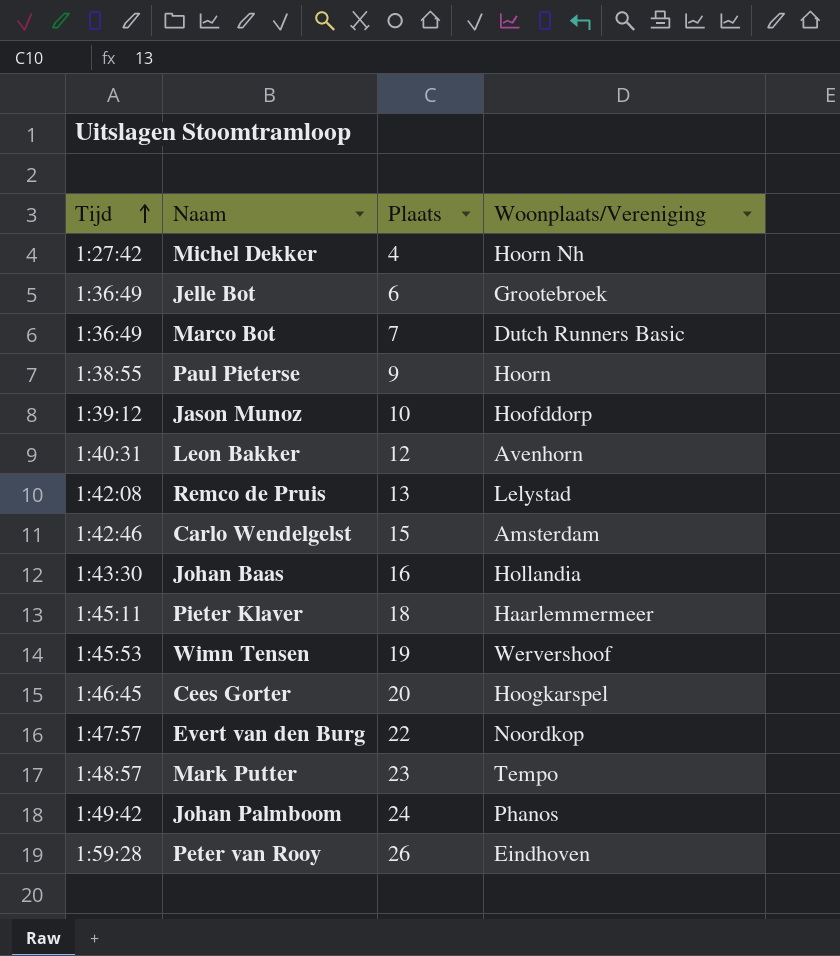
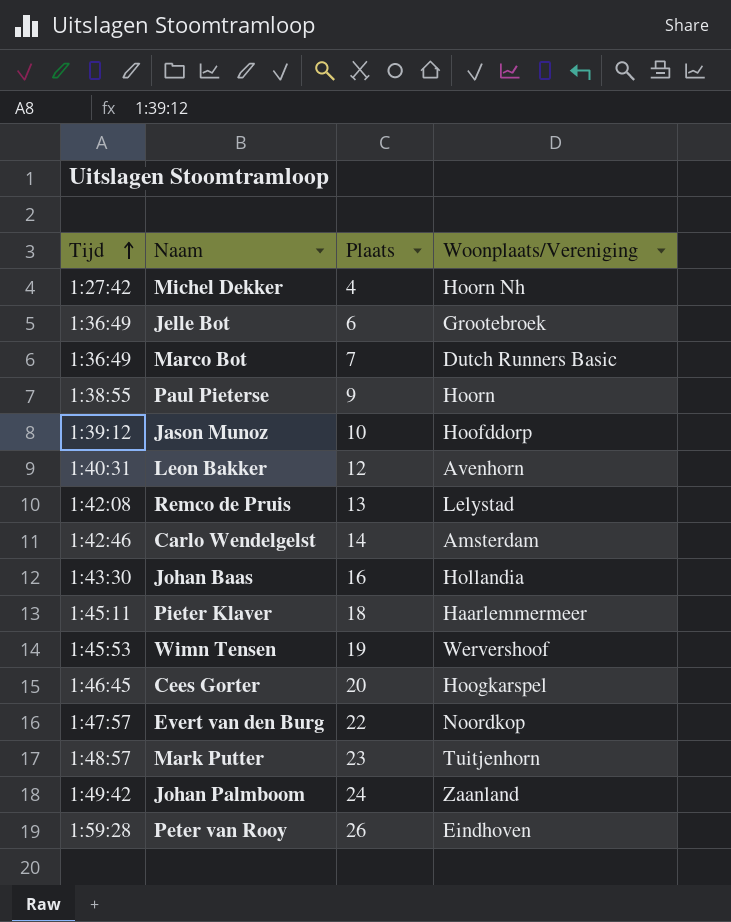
Carlo Wendelgelst | Plaats: 15 -> 14
Mark Putter | Woonplaats/Vereniging: Tempo -> Tuitjenhorn
Johan Palmboom | Woonplaats/Vereniging: Phanos -> Zaanland

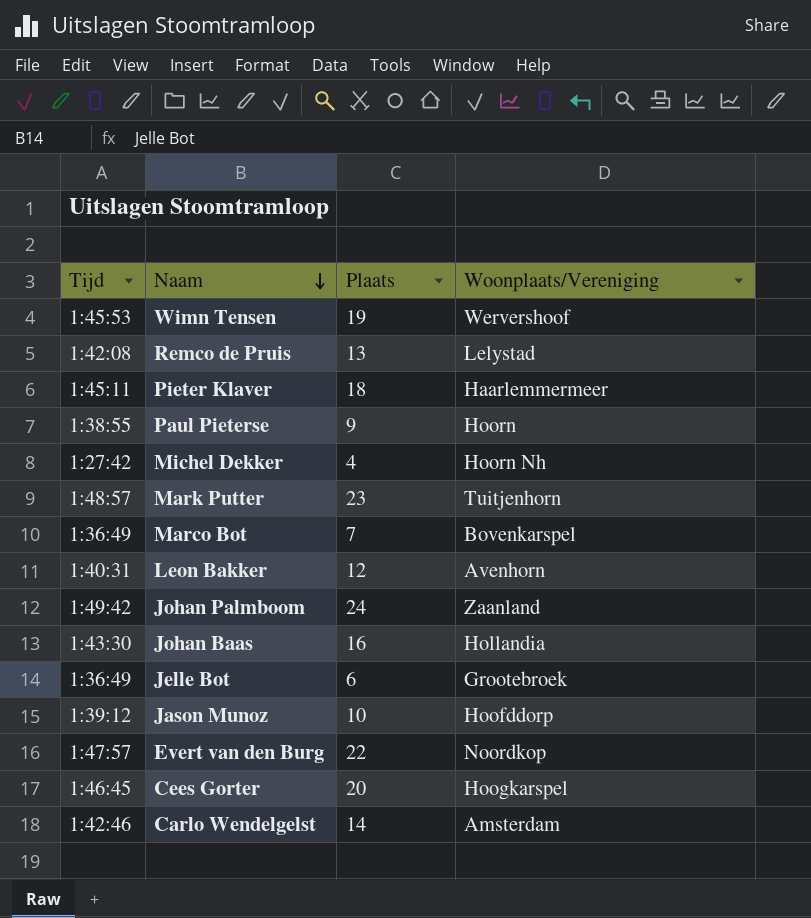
row order: Tijd ascending -> Naam descending
row Peter van Rooy: 1:59:28 | 26 | Eindhoven -> none
Marco Bot | Woonplaats/Vereniging: Dutch Runners Basic -> Bovenkarspel

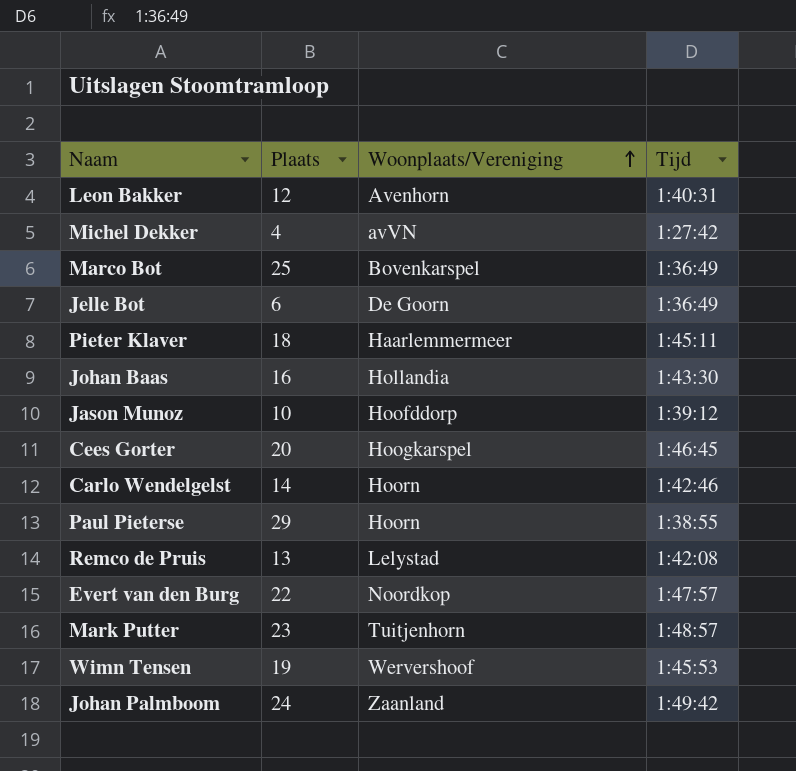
row order: Naam descending -> Woonplaats/Vereniging ascending
column Tijd | position: 1 -> 4
Michel Dekker | Woonplaats/Vereniging: Hoorn Nh -> avVN
Marco Bot | Plaats: 7 -> 25
Jelle Bot | Woonplaats/Vereniging: Grootebroek -> De Goorn
Carlo Wendelgelst | Woonplaats/Vereniging: Amsterdam -> Hoorn
Paul Pieterse | Plaats: 9 -> 29

